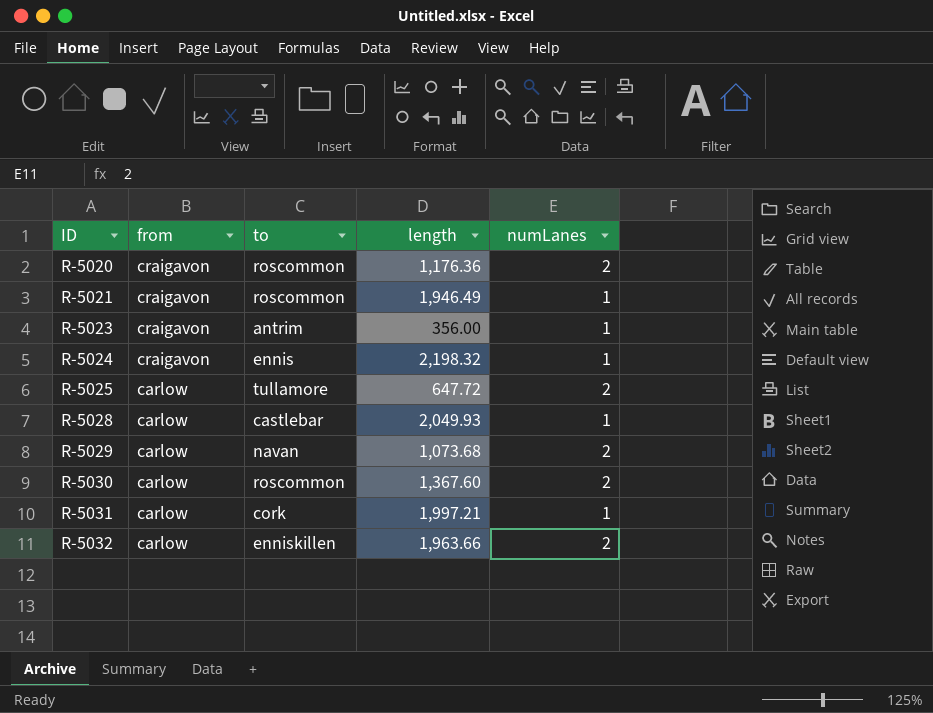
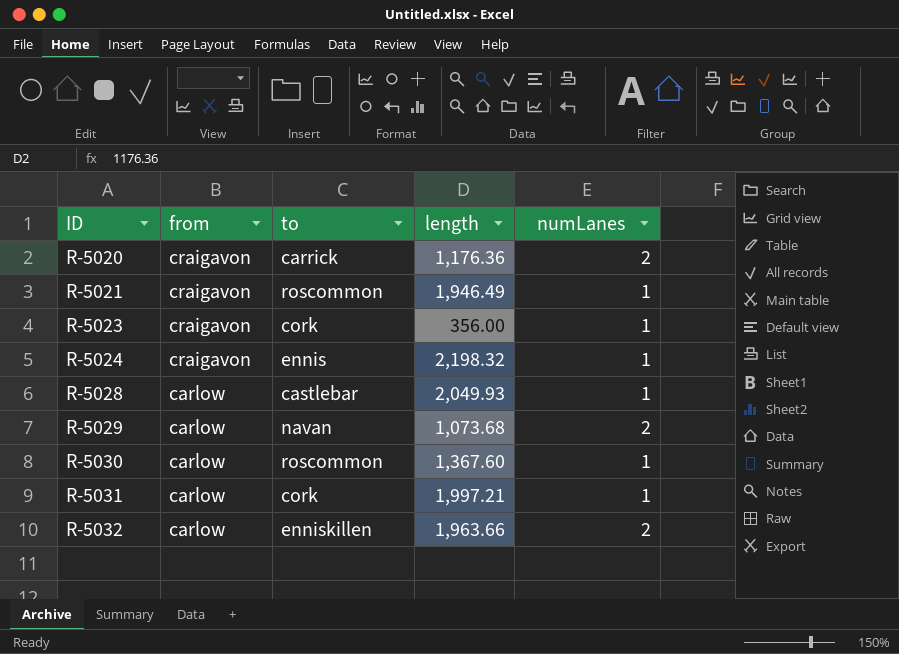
row R-5025: carlow | tullamore | 647.72 | 2 -> none
R-5020 | to: roscommon -> carrick
R-5023 | to: antrim -> cork
R-5030 | numLanes: 2 -> 1

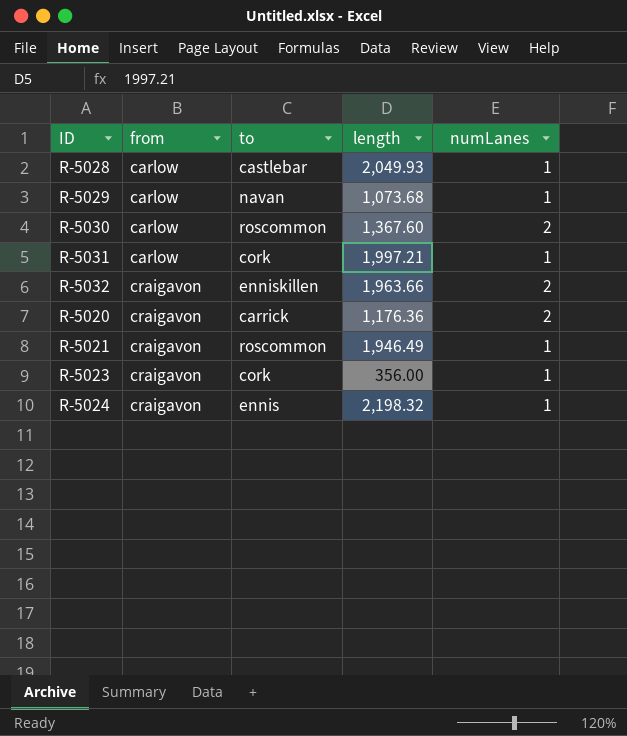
row order: ID ascending -> from ascending
R-5029 | numLanes: 2 -> 1
R-5030 | numLanes: 1 -> 2
R-5032 | from: carlow -> craigavon

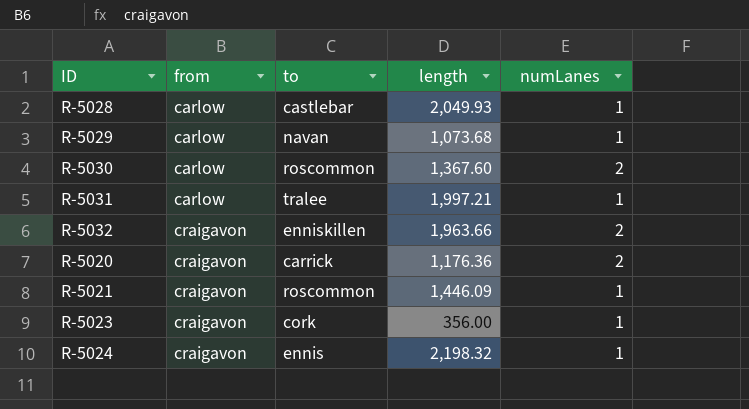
R-5031 | to: cork -> tralee
R-5021 | length: 1,946.49 -> 1,446.09

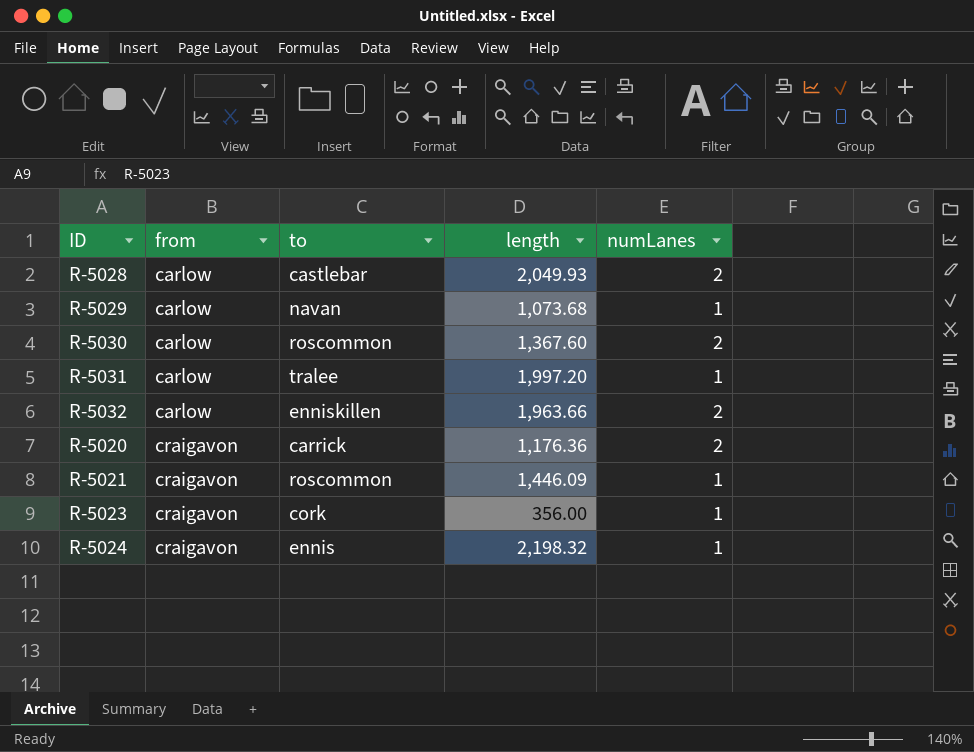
R-5028 | numLanes: 1 -> 2
R-5031 | length: 1,997.21 -> 1,997.20
R-5032 | from: craigavon -> carlow

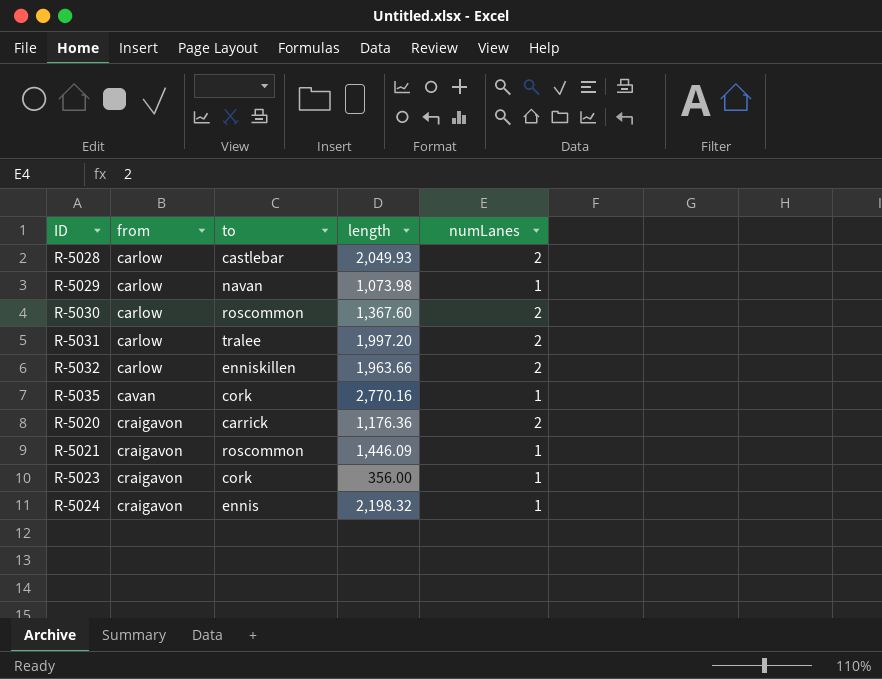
R-5029 | length: 1,073.68 -> 1,073.98
R-5031 | numLanes: 1 -> 2
row R-5035: none -> cavan | cork | 2,770.16 | 1

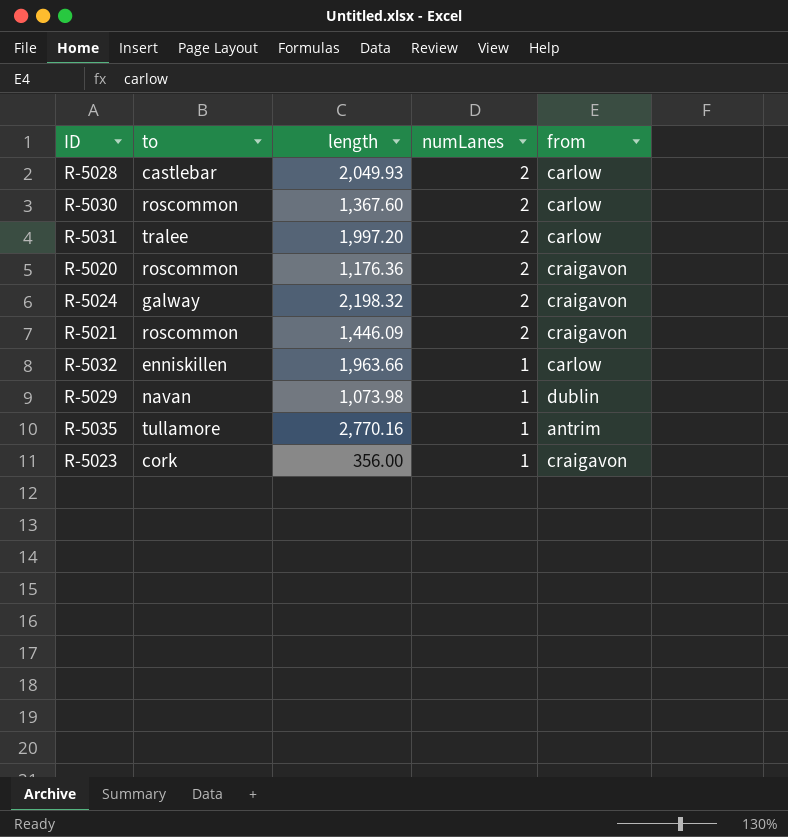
row order: from ascending -> numLanes descending
column from | position: 2 -> 5
R-5020 | to: carrick -> roscommon
R-5024 | to: ennis -> galway
R-5024 | numLanes: 1 -> 2
R-5021 | numLanes: 1 -> 2
R-5032 | numLanes: 2 -> 1
R-5029 | from: carlow -> dublin
R-5035 | to: cork -> tullamore
R-5035 | from: cavan -> antrim

